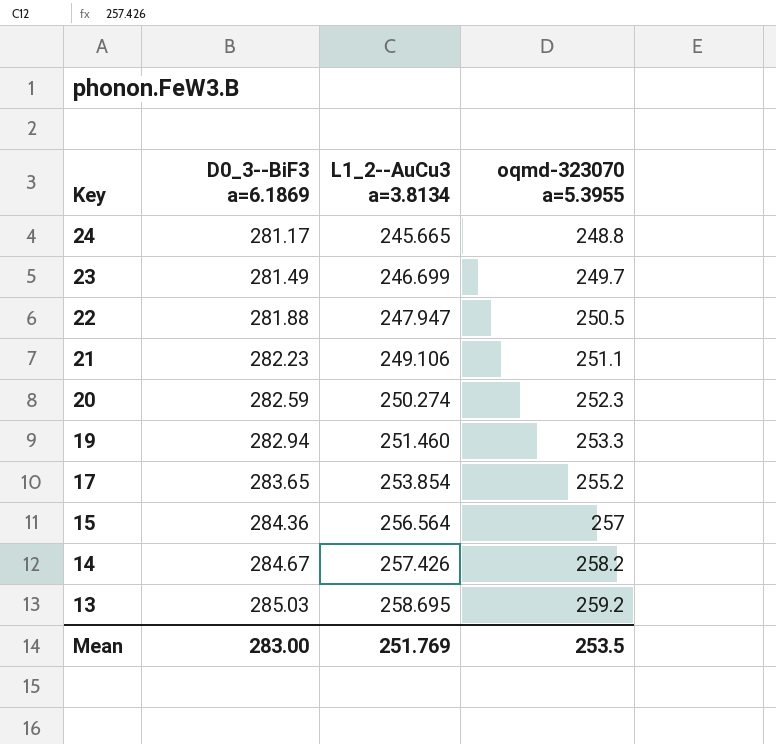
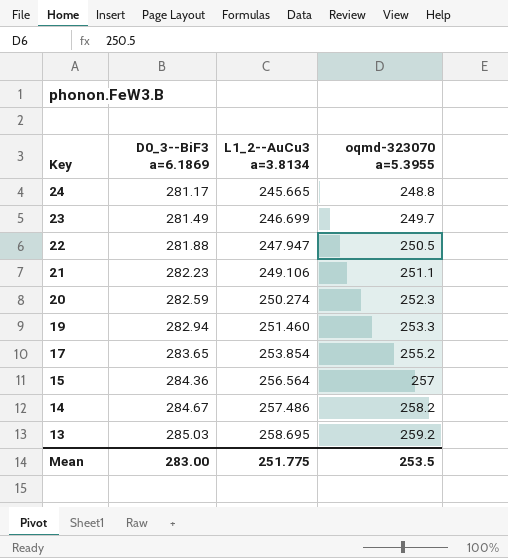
14 | L1_2--AuCu3 a=3.8134: 257.426 -> 257.486
Mean | L1_2--AuCu3 a=3.8134: 251.769 -> 251.775

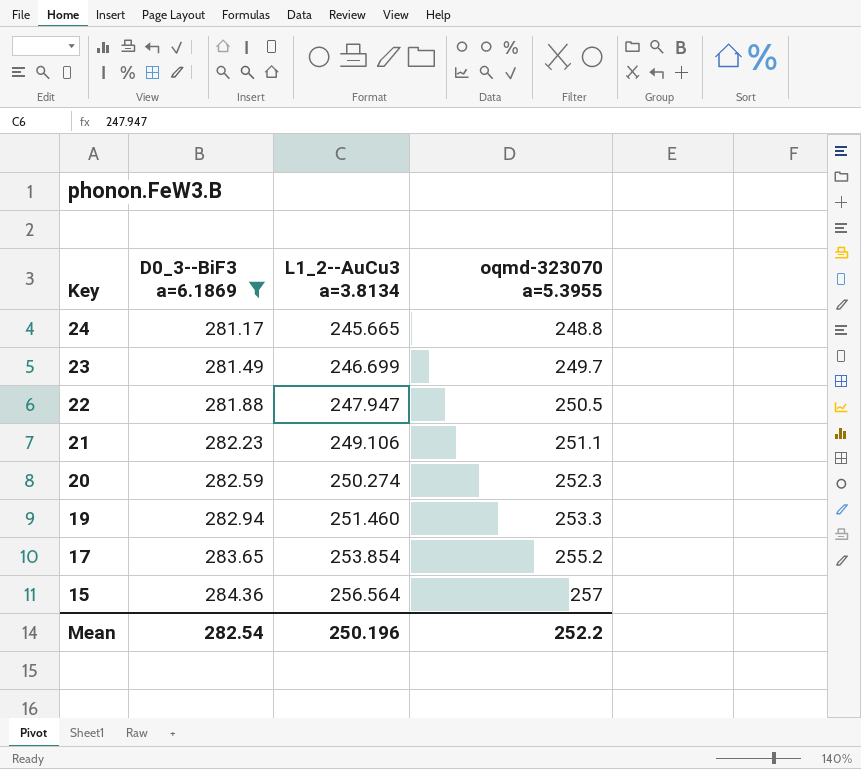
filter: none -> D0_3--BiF3 a=6.1869 <= 284.36
Mean | D0_3--BiF3 a=6.1869: 283.00 -> 282.54
Mean | L1_2--AuCu3 a=3.8134: 251.775 -> 250.196
Mean | oqmd-323070 a=5.3955: 253.5 -> 252.2

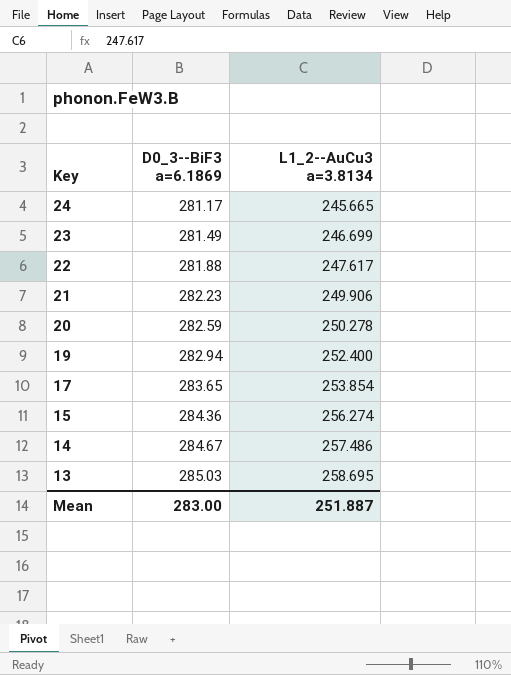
filter: D0_3--BiF3 a=6.1869 <= 284.36 -> none
column oqmd-323070 a=5.3955 | position: 4 -> none
22 | L1_2--AuCu3 a=3.8134: 247.947 -> 247.617
21 | L1_2--AuCu3 a=3.8134: 249.106 -> 249.906
20 | L1_2--AuCu3 a=3.8134: 250.274 -> 250.278
19 | L1_2--AuCu3 a=3.8134: 251.460 -> 252.400
15 | L1_2--AuCu3 a=3.8134: 256.564 -> 256.274
Mean | D0_3--BiF3 a=6.1869: 282.54 -> 283.00
Mean | L1_2--AuCu3 a=3.8134: 250.196 -> 251.887

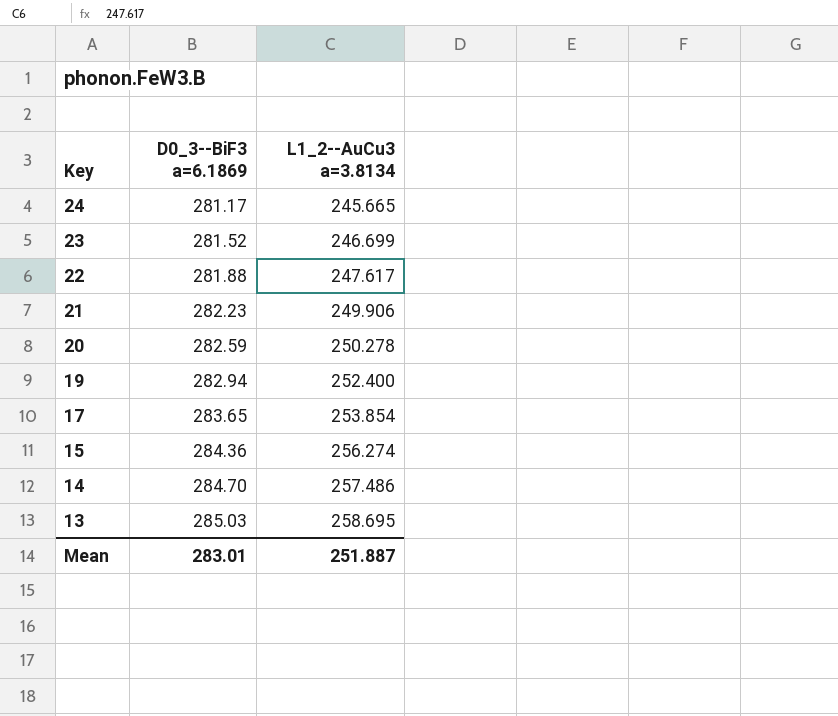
23 | D0_3--BiF3 a=6.1869: 281.49 -> 281.52
14 | D0_3--BiF3 a=6.1869: 284.67 -> 284.70
Mean | D0_3--BiF3 a=6.1869: 283.00 -> 283.01

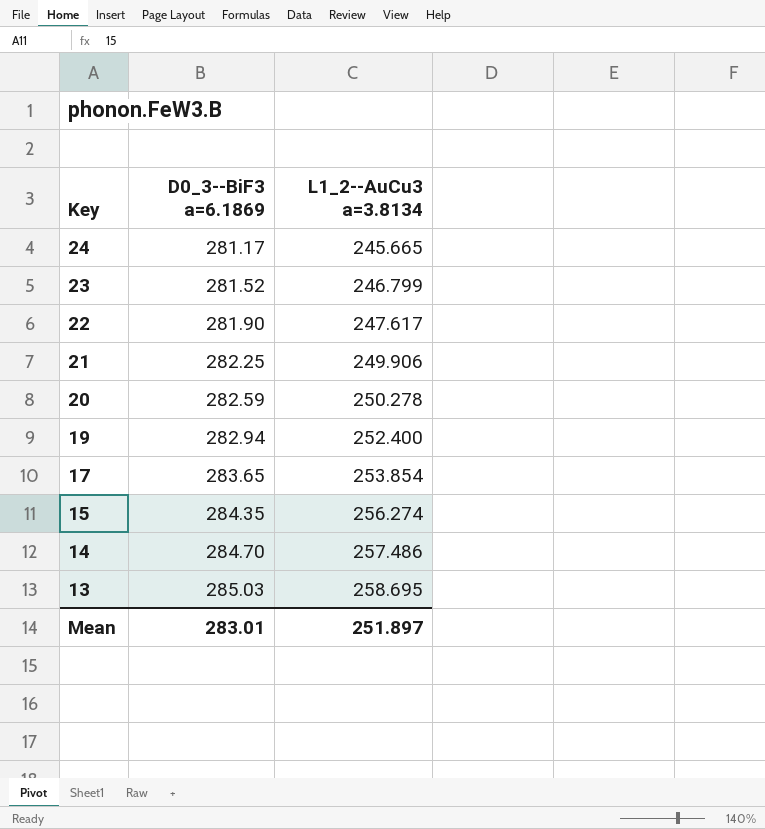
23 | L1_2--AuCu3 a=3.8134: 246.699 -> 246.799
22 | D0_3--BiF3 a=6.1869: 281.88 -> 281.90
21 | D0_3--BiF3 a=6.1869: 282.23 -> 282.25
15 | D0_3--BiF3 a=6.1869: 284.36 -> 284.35
Mean | L1_2--AuCu3 a=3.8134: 251.887 -> 251.897

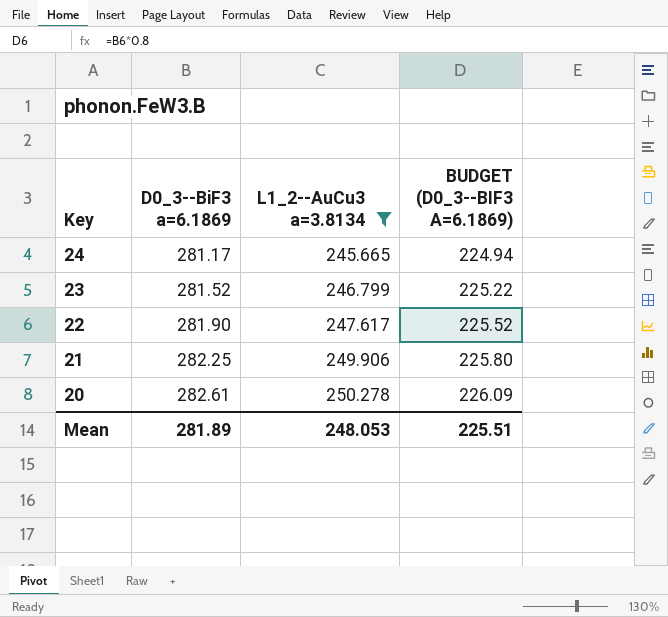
filter: none -> L1_2--AuCu3 a=3.8134 <= 250.278
column BUDGET (D0_3--BIF3 A=6.1869) | formula: none -> [D0_3--BiF3 a=6.1869] * 0.8
20 | D0_3--BiF3 a=6.1869: 282.59 -> 282.61
Mean | D0_3--BiF3 a=6.1869: 283.01 -> 281.89
Mean | L1_2--AuCu3 a=3.8134: 251.897 -> 248.053

